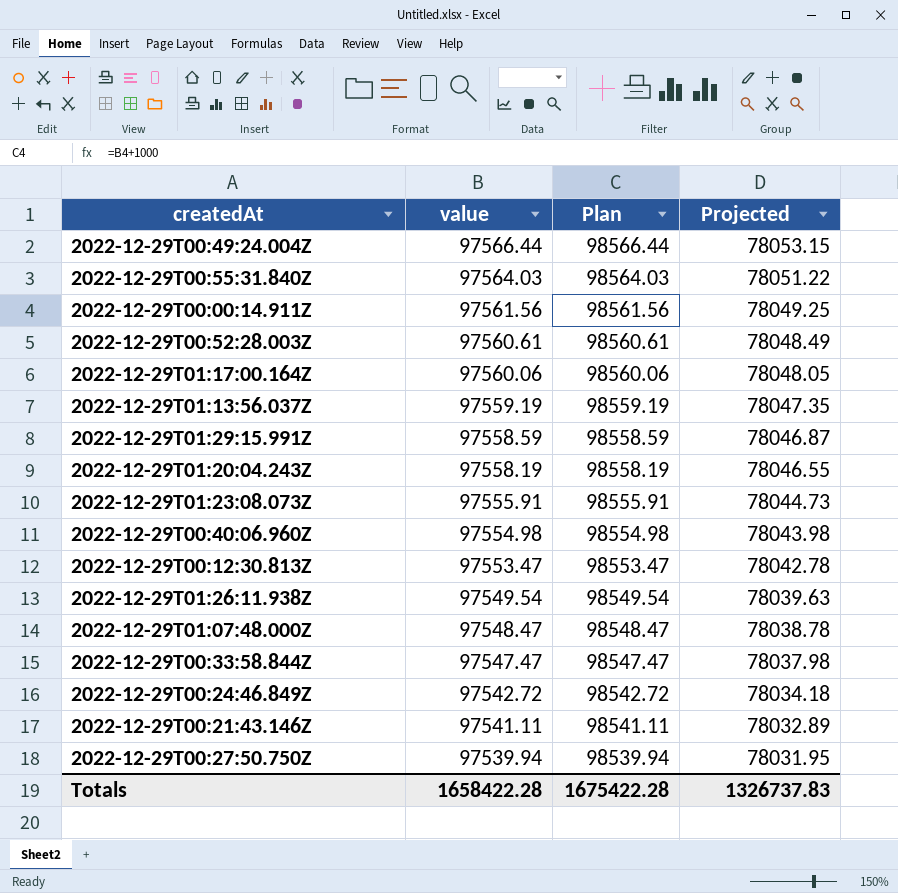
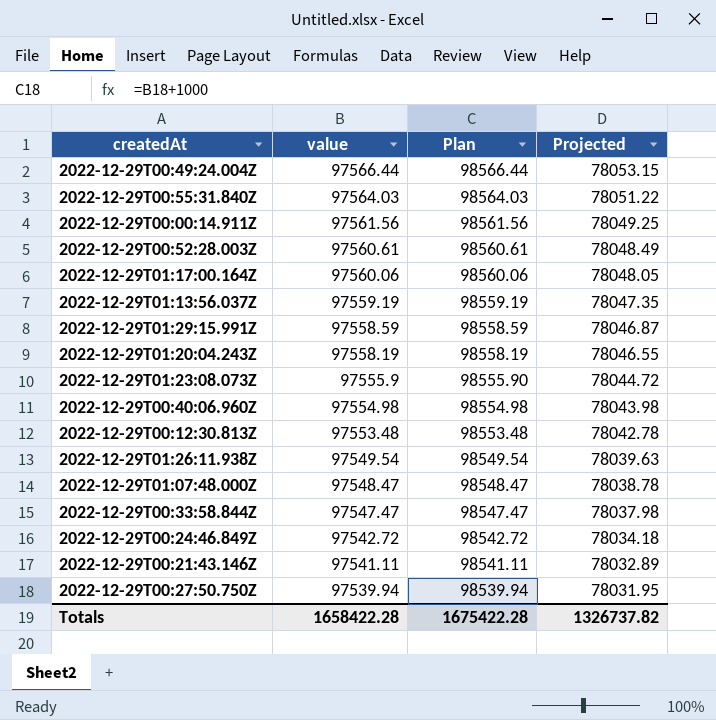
2022-12-29T01:23:08.073Z | value: 97555.91 -> 97555.9
2022-12-29T01:23:08.073Z | Plan: 98555.91 -> 98555.90
2022-12-29T01:23:08.073Z | Projected: 78044.73 -> 78044.72
2022-12-29T00:12:30.813Z | value: 97553.47 -> 97553.48
2022-12-29T00:12:30.813Z | Plan: 98553.47 -> 98553.48
Totals | Projected: 1326737.83 -> 1326737.82

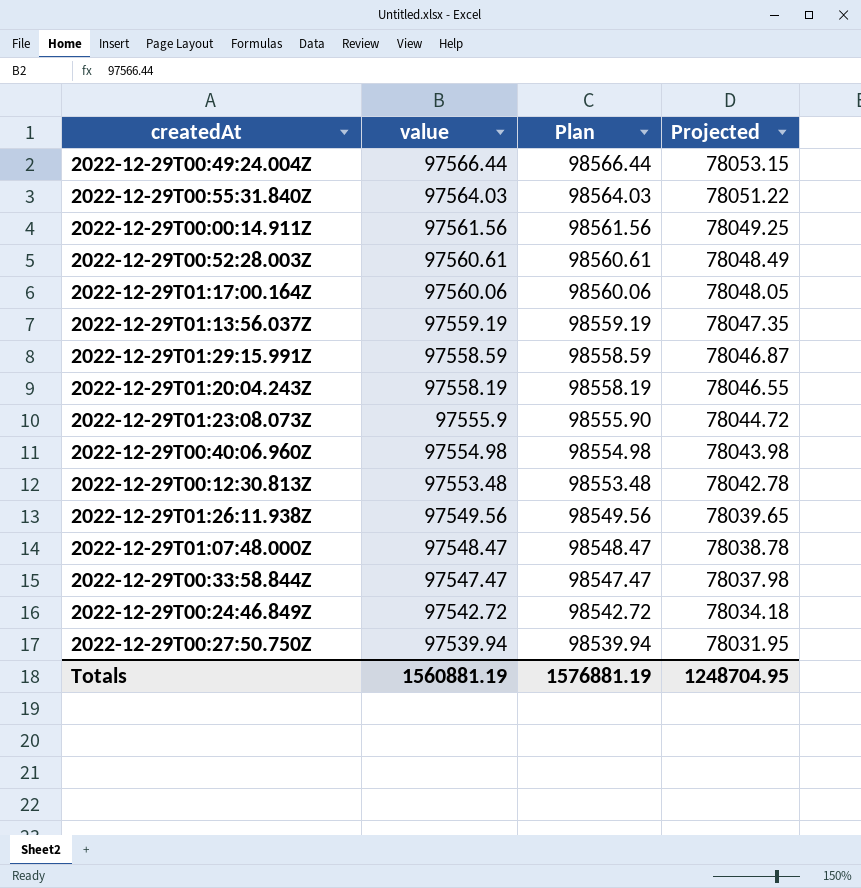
row 2022-12-29T00:21:43.146Z: 97541.11 | 98541.11 | 78032.89 -> none
2022-12-29T01:26:11.938Z | value: 97549.54 -> 97549.56
2022-12-29T01:26:11.938Z | Plan: 98549.54 -> 98549.56
2022-12-29T01:26:11.938Z | Projected: 78039.63 -> 78039.65
Totals | value: 1658422.28 -> 1560881.19
Totals | Plan: 1675422.28 -> 1576881.19
Totals | Projected: 1326737.82 -> 1248704.95

